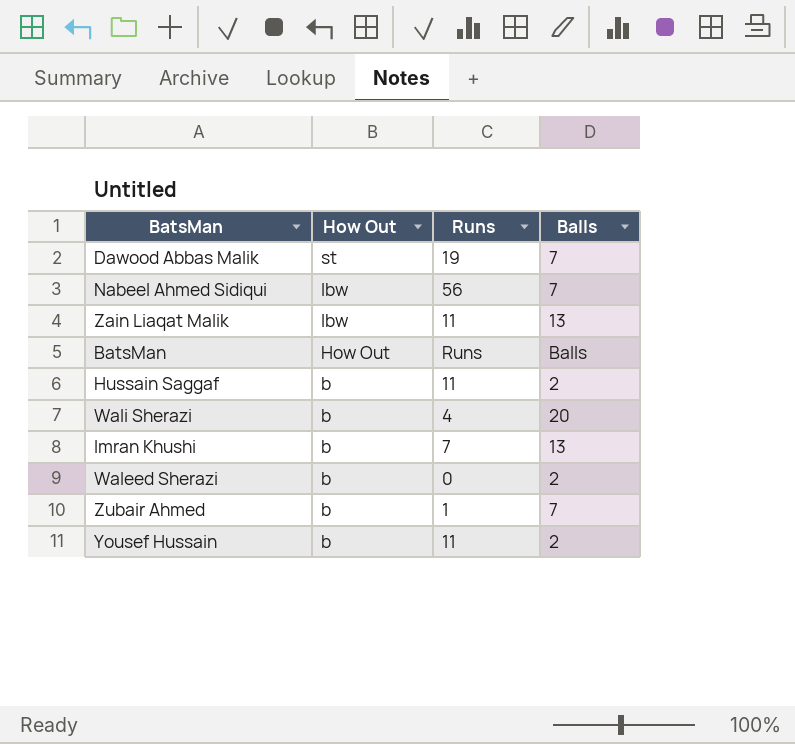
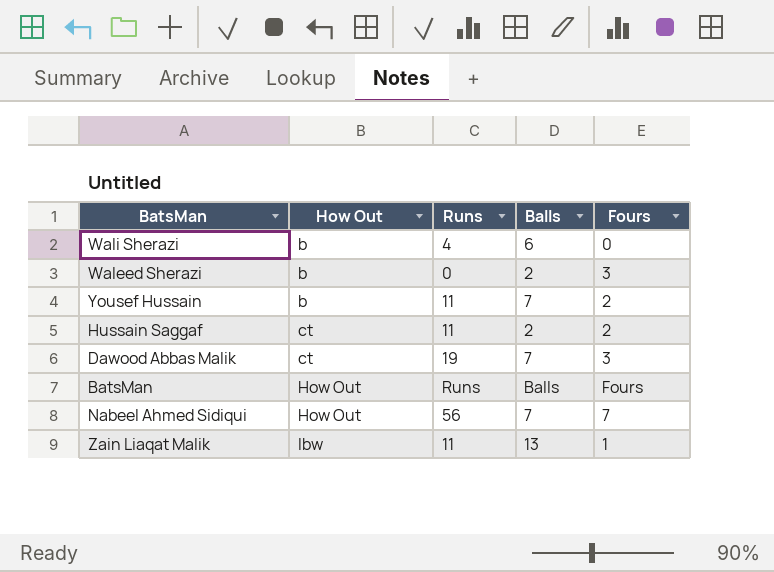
row order: How Out descending -> How Out ascending
column Fours | position: none -> 5
row Imran Khushi: b | 7 | 13 -> none
row Zubair Ahmed: b | 1 | 7 -> none
Wali Sherazi | Balls: 20 -> 6
Yousef Hussain | Balls: 2 -> 7
Hussain Saggaf | How Out: b -> ct
Dawood Abbas Malik | How Out: st -> ct
Nabeel Ahmed Sidiqui | How Out: lbw -> How Out

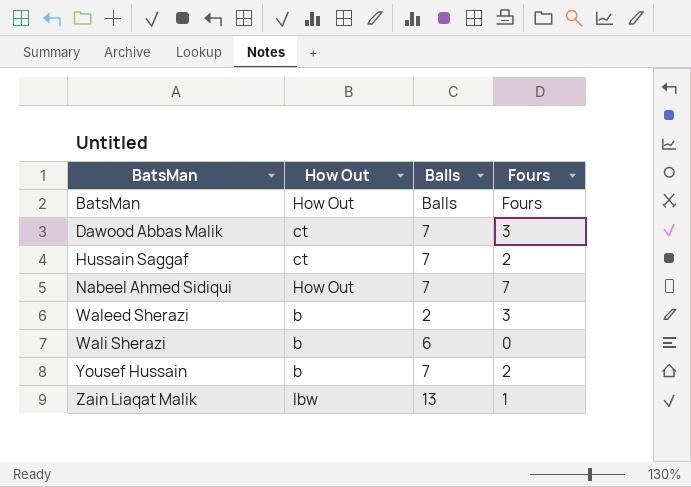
row order: How Out ascending -> BatsMan ascending
column Runs | position: 3 -> none
Hussain Saggaf | Balls: 2 -> 7

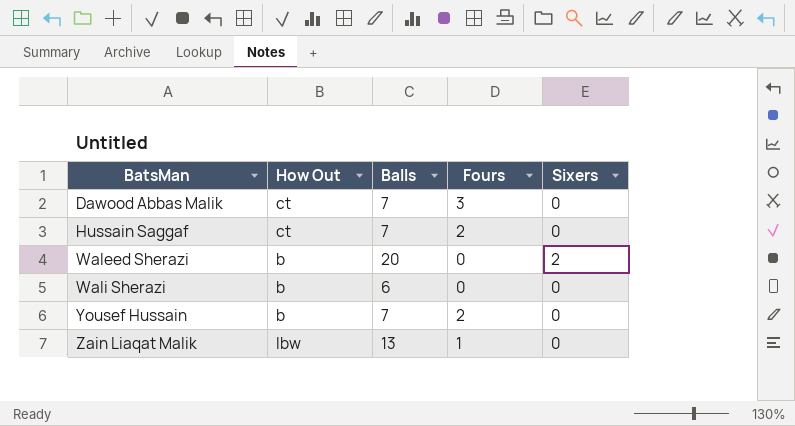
column Sixers | position: none -> 5
row BatsMan: How Out | Balls | Fours -> none
row Nabeel Ahmed Sidiqui: How Out | 7 | 7 -> none
Waleed Sherazi | Balls: 2 -> 20
Waleed Sherazi | Fours: 3 -> 0

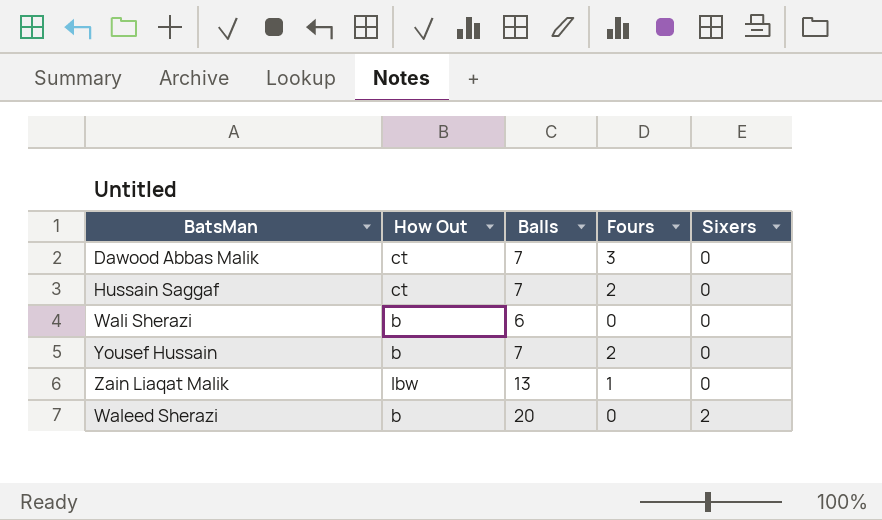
row order: BatsMan ascending -> Sixers ascending

